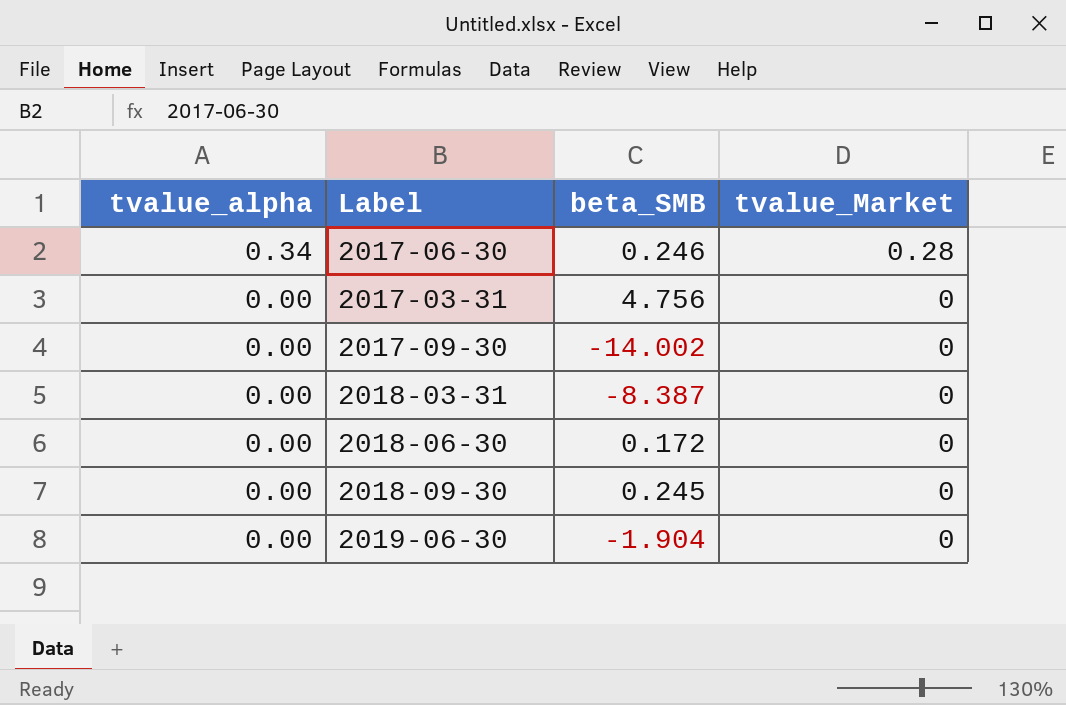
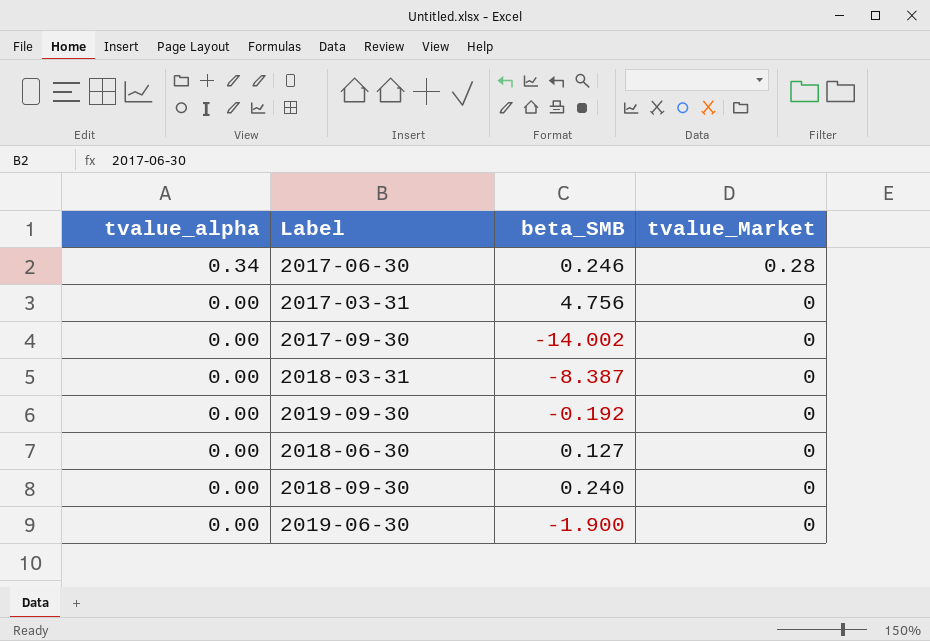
row 2019-09-30: none -> 0.00 | -0.192 | 0
2018-06-30 | beta_SMB: 0.172 -> 0.127
2018-09-30 | beta_SMB: 0.245 -> 0.240
2019-06-30 | beta_SMB: -1.904 -> -1.900

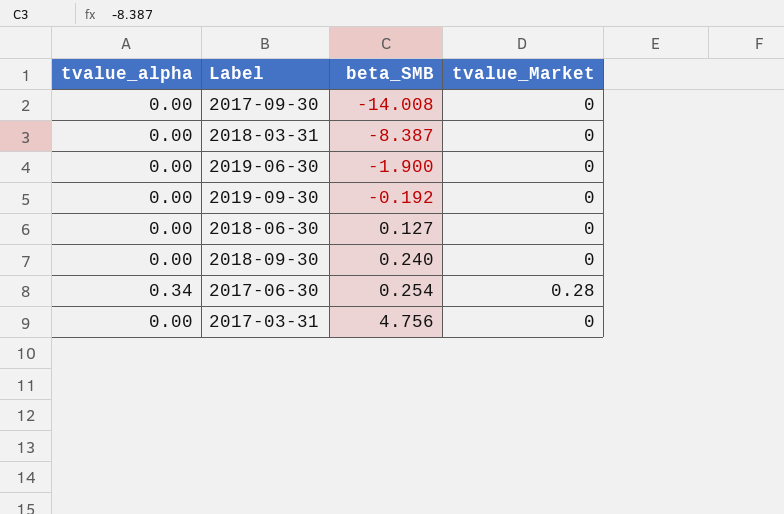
row order: tvalue_alpha descending -> beta_SMB ascending
2017-09-30 | beta_SMB: -14.002 -> -14.008
2017-06-30 | beta_SMB: 0.246 -> 0.254

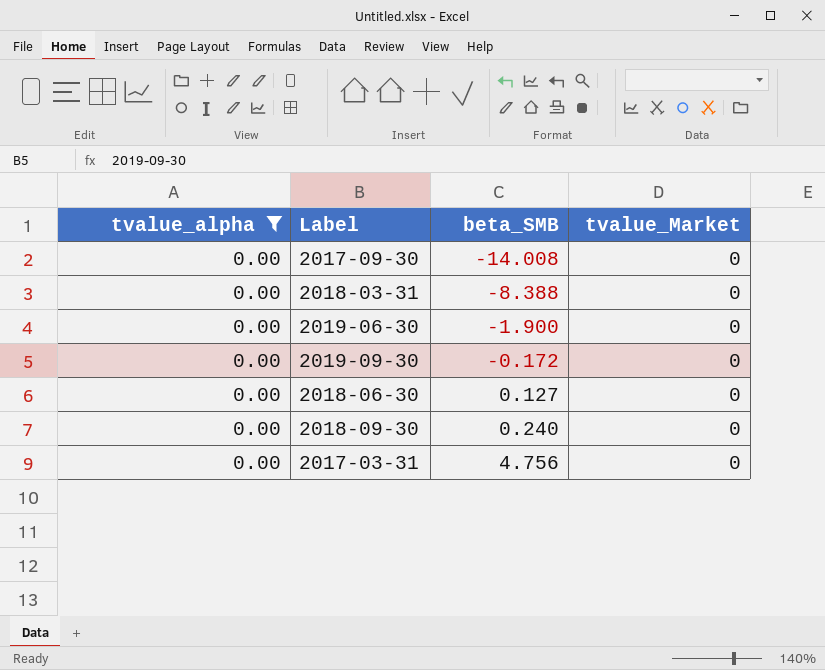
filter: none -> tvalue_alpha = 0.00
2018-03-31 | beta_SMB: -8.387 -> -8.388
2019-09-30 | beta_SMB: -0.192 -> -0.172

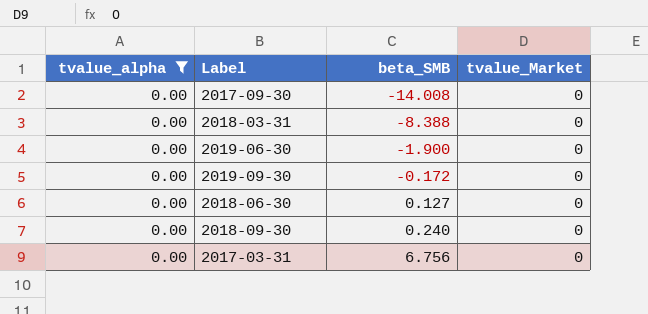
2017-03-31 | beta_SMB: 4.756 -> 6.756

